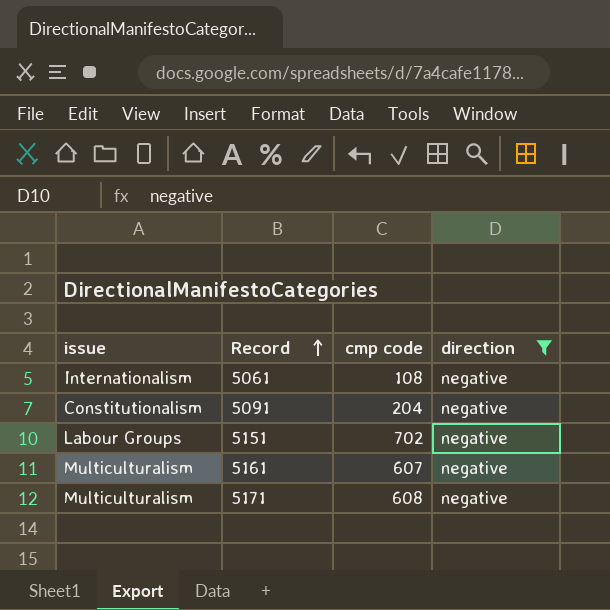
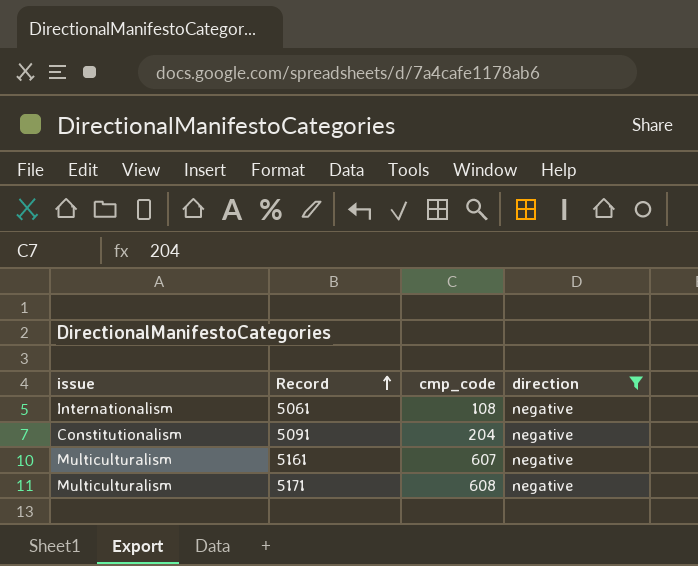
column name: cmp code -> cmp_code
row 5151: Labour Groups | 702 | negative -> none

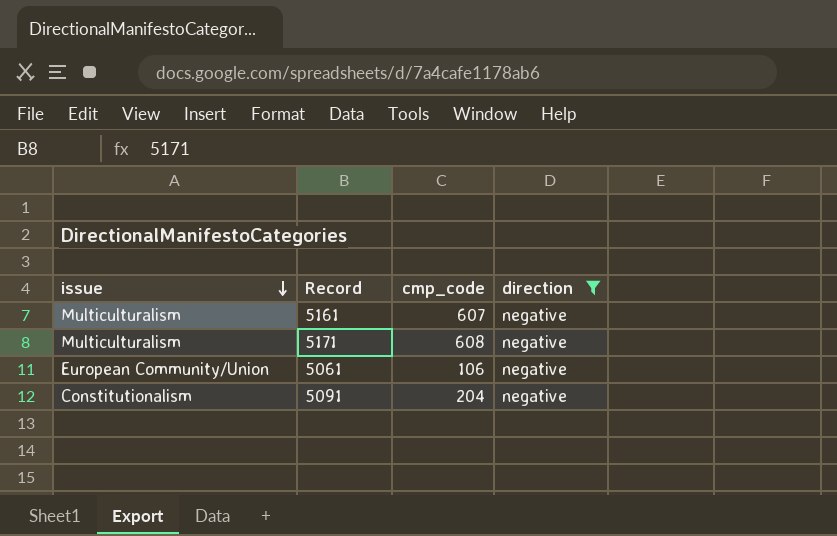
row order: Record ascending -> issue descending
5061 | issue: Internationalism -> European Community/Union
5061 | cmp_code: 108 -> 106

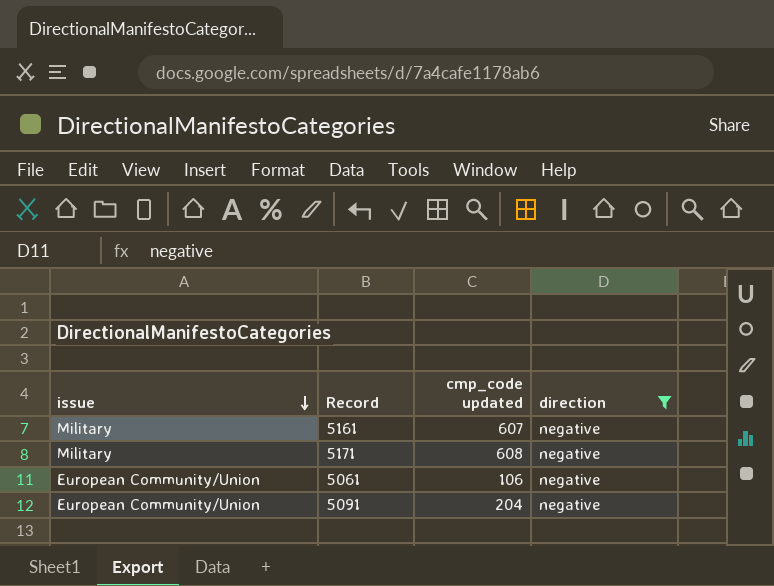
column name: cmp_code -> cmp_code updated
5161 | issue: Multiculturalism -> Military
5171 | issue: Multiculturalism -> Military
5091 | issue: Constitutionalism -> European Community/Union

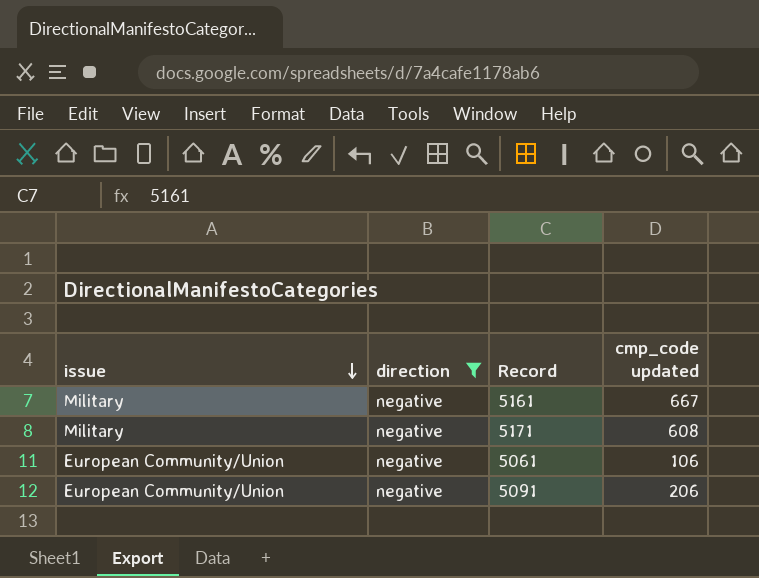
column direction | position: 4 -> 2
5161 | cmp_code updated: 607 -> 667
5091 | cmp_code updated: 204 -> 206

